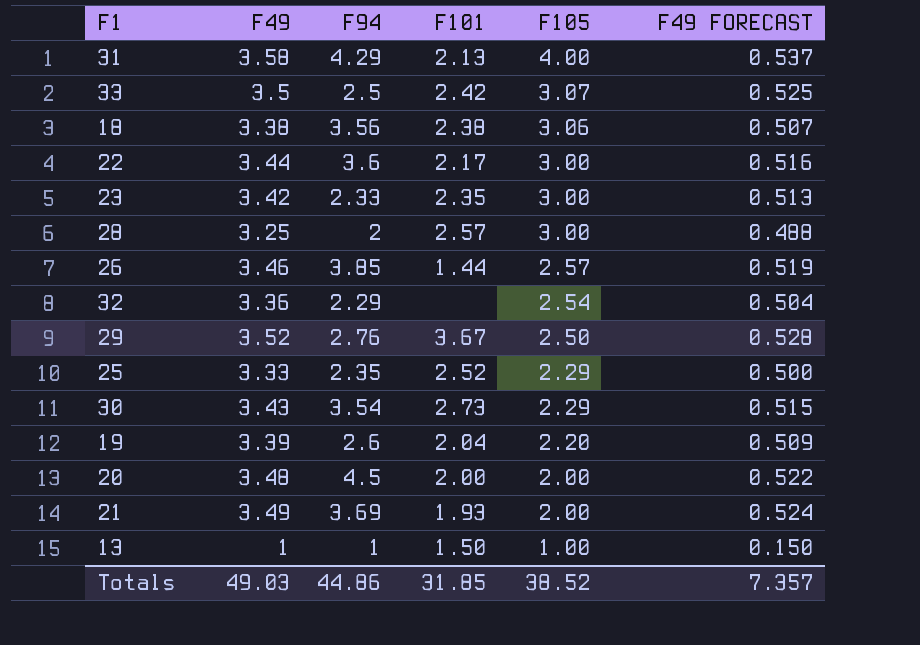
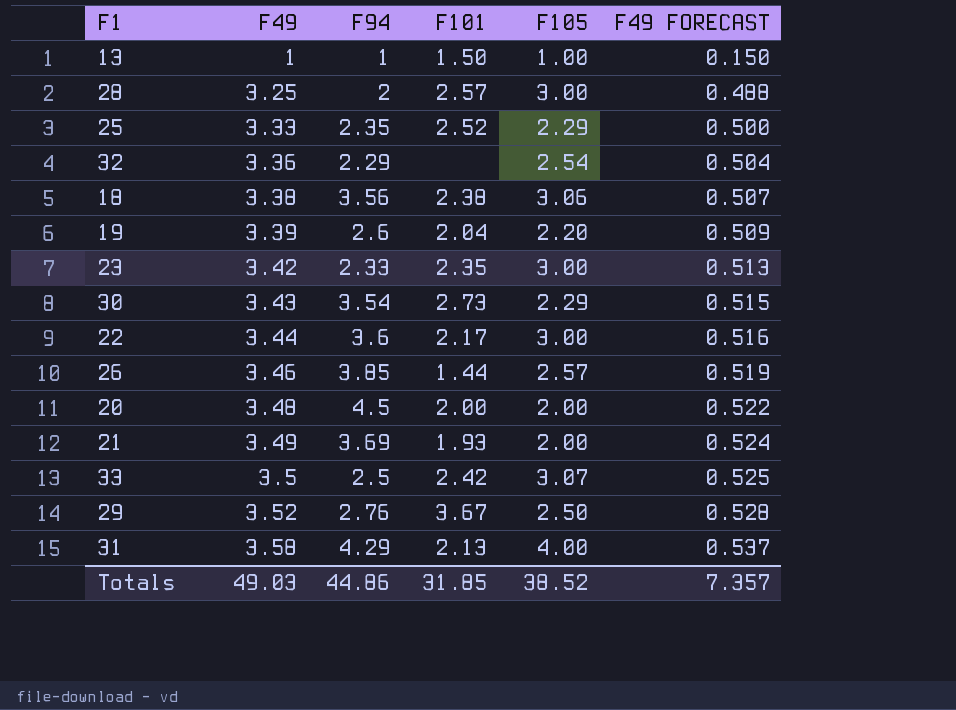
row order: F105 descending -> F49 ascending

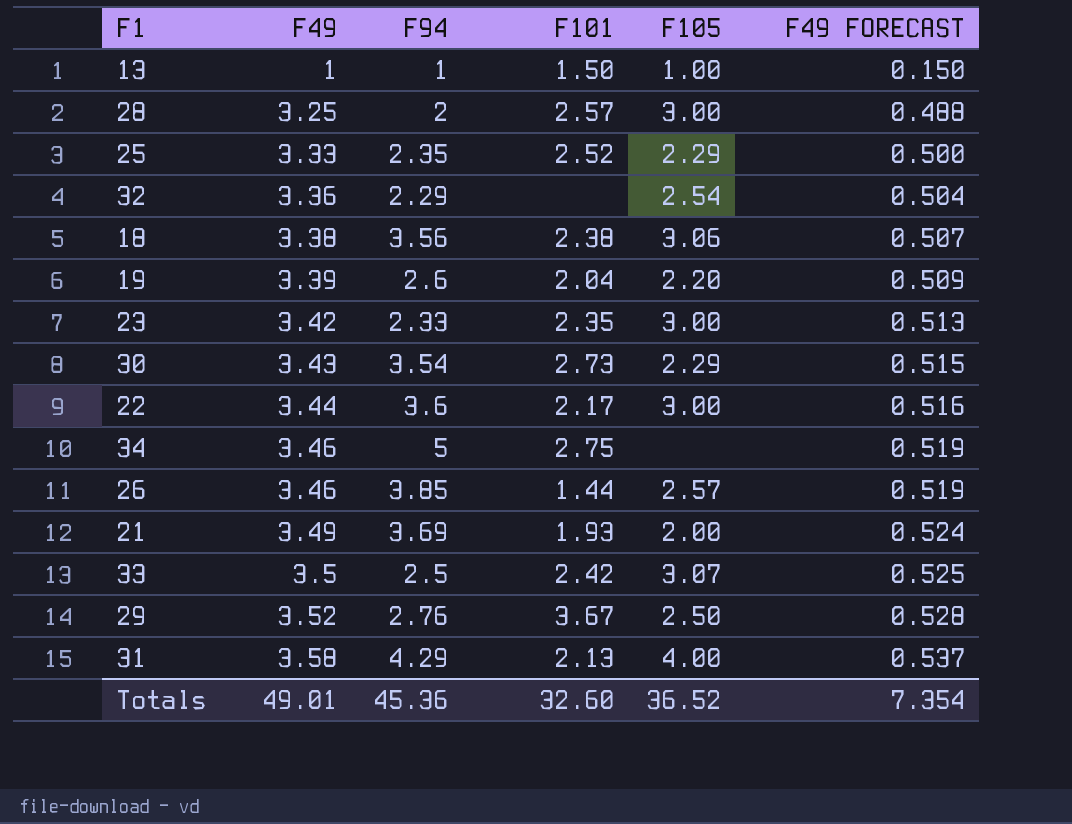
row 20: 3.48 | 4.5 | 2.00 | 2.00 | 0.522 -> none
row 34: none -> 3.46 | 5 | 2.75 | none | 0.519
Totals | F49: 49.03 -> 49.01
Totals | F94: 44.86 -> 45.36
Totals | F101: 31.85 -> 32.60
Totals | F105: 38.52 -> 36.52
Totals | F49 FORECAST: 7.357 -> 7.354

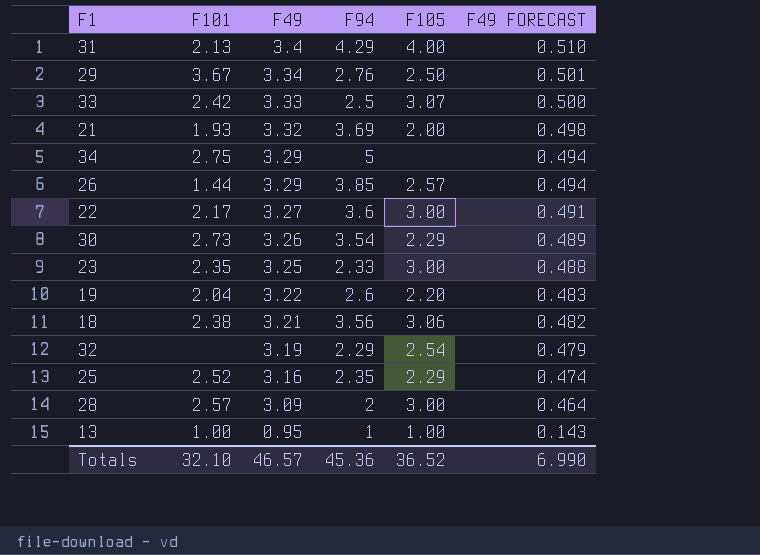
row order: F49 ascending -> F49 descending
column F101 | position: 4 -> 2
31 | F49: 3.58 -> 3.4
31 | F49 FORECAST: 0.537 -> 0.510
29 | F49: 3.52 -> 3.34
29 | F49 FORECAST: 0.528 -> 0.501
33 | F49: 3.5 -> 3.33
33 | F49 FORECAST: 0.525 -> 0.500
21 | F49: 3.49 -> 3.32
21 | F49 FORECAST: 0.524 -> 0.498
34 | F49: 3.46 -> 3.29
34 | F49 FORECAST: 0.519 -> 0.494
26 | F49: 3.46 -> 3.29
26 | F49 FORECAST: 0.519 -> 0.494
22 | F49: 3.44 -> 3.27
22 | F49 FORECAST: 0.516 -> 0.491
30 | F49: 3.43 -> 3.26
30 | F49 FORECAST: 0.515 -> 0.489
23 | F49: 3.42 -> 3.25
23 | F49 FORECAST: 0.513 -> 0.488
19 | F49: 3.39 -> 3.22
19 | F49 FORECAST: 0.509 -> 0.483
18 | F49: 3.38 -> 3.21
18 | F49 FORECAST: 0.507 -> 0.482
32 | F49: 3.36 -> 3.19
32 | F49 FORECAST: 0.504 -> 0.479
25 | F49: 3.33 -> 3.16
25 | F49 FORECAST: 0.500 -> 0.474
28 | F49: 3.25 -> 3.09
28 | F49 FORECAST: 0.488 -> 0.464
13 | F101: 1.50 -> 1.00
13 | F49: 1 -> 0.95
13 | F49 FORECAST: 0.150 -> 0.143
Totals | F101: 32.60 -> 32.10
Totals | F49: 49.01 -> 46.57
Totals | F49 FORECAST: 7.354 -> 6.990

